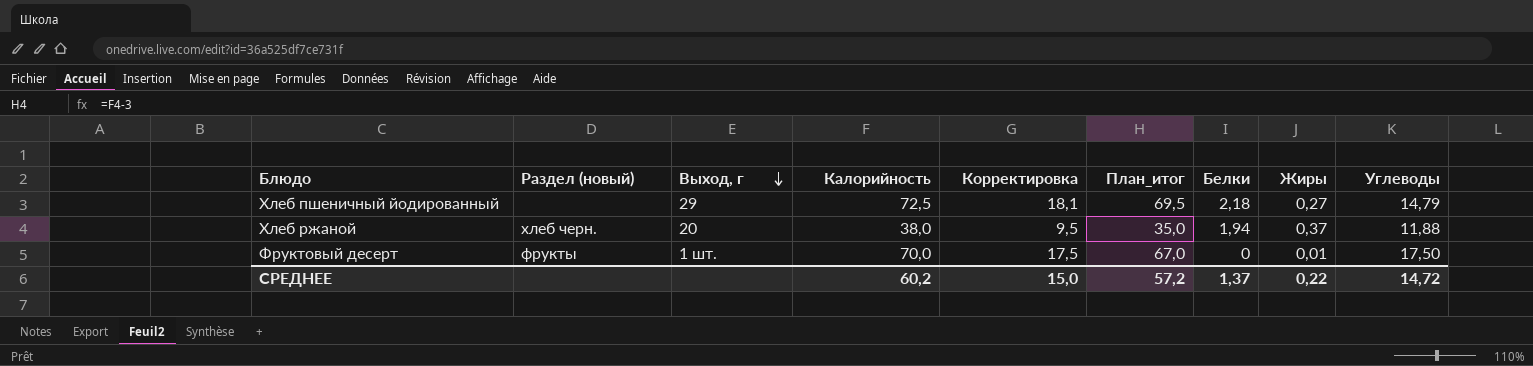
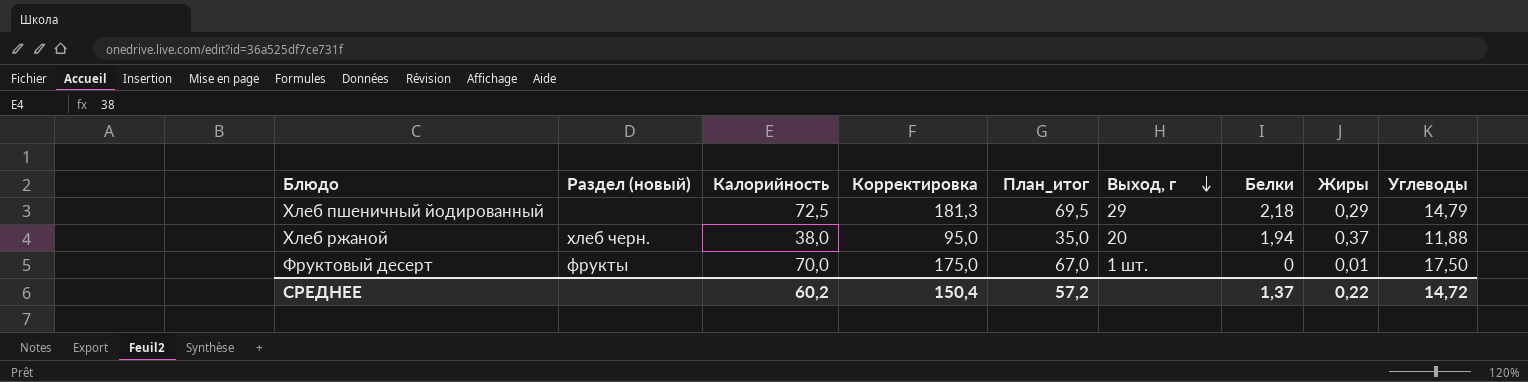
column Корректировка | formula: [Калорийность] * 0,25 -> [Калорийность] * 2,5
column Выход, г | position: 3 -> 6
Хлеб пшеничный йодированный | Жиры: 0,27 -> 0,29
СРЕДНЕЕ | Корректировка: 15,0 -> 150,4

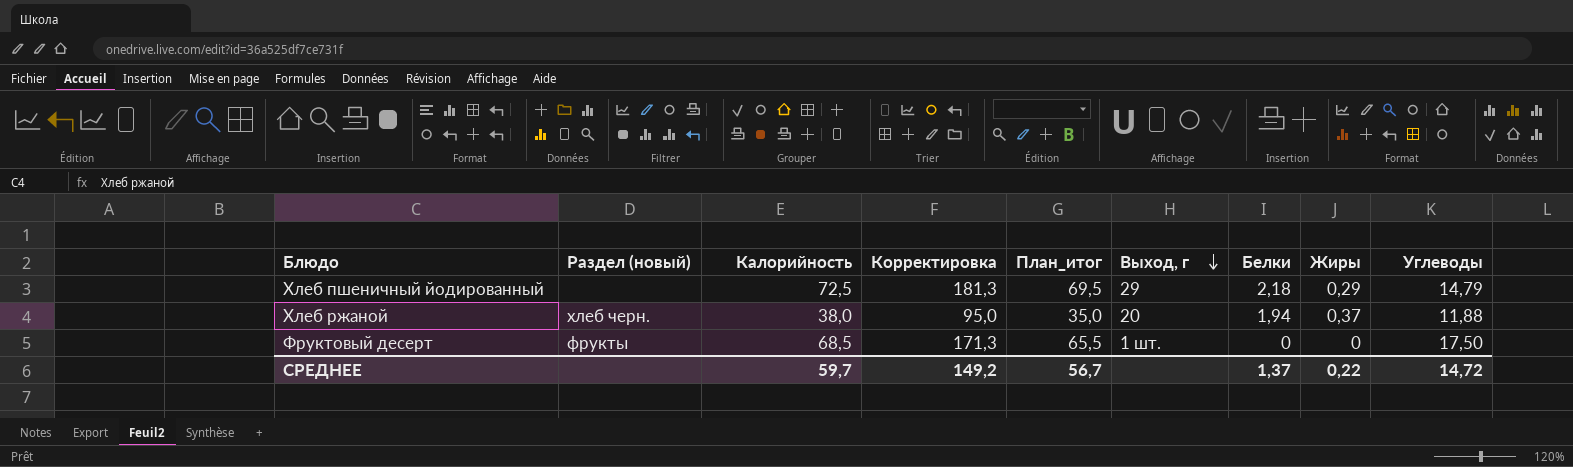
Фруктовый десерт | Калорийность: 70,0 -> 68,5
Фруктовый десерт | Корректировка: 175,0 -> 171,3
Фруктовый десерт | План_итог: 67,0 -> 65,5
Фруктовый десерт | Жиры: 0,01 -> 0
СРЕДНЕЕ | Калорийность: 60,2 -> 59,7
СРЕДНЕЕ | Корректировка: 150,4 -> 149,2
СРЕДНЕЕ | План_итог: 57,2 -> 56,7

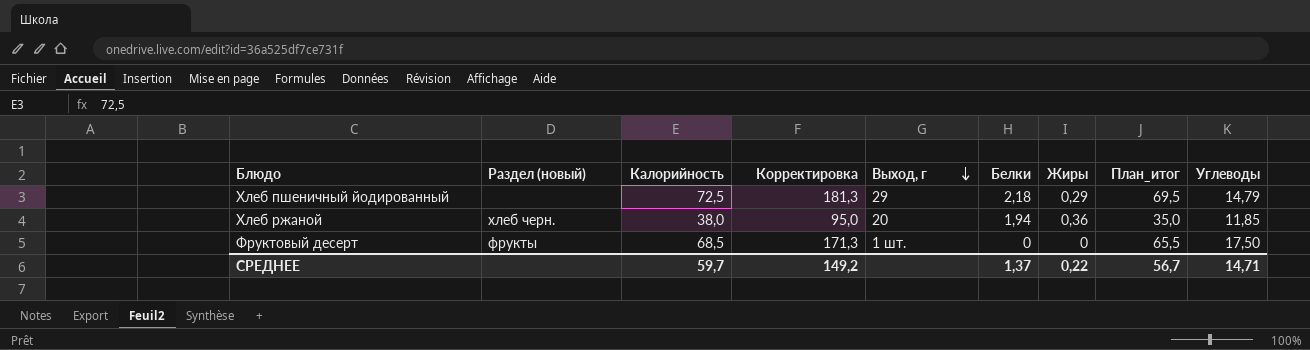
column План_итог | position: 5 -> 8
Хлеб ржаной | Жиры: 0,37 -> 0,36
Хлеб ржаной | Углеводы: 11,88 -> 11,85
СРЕДНЕЕ | Углеводы: 14,72 -> 14,71

